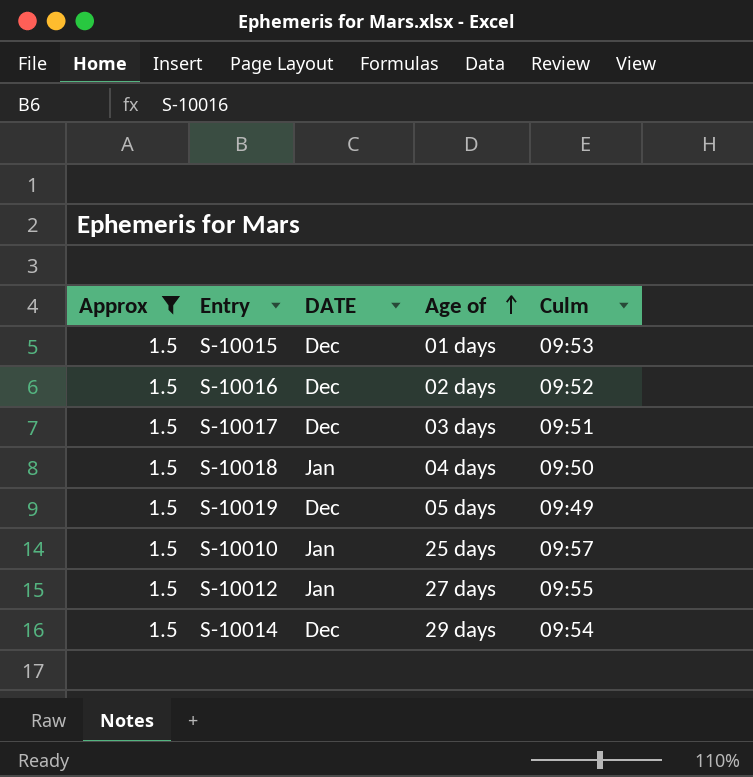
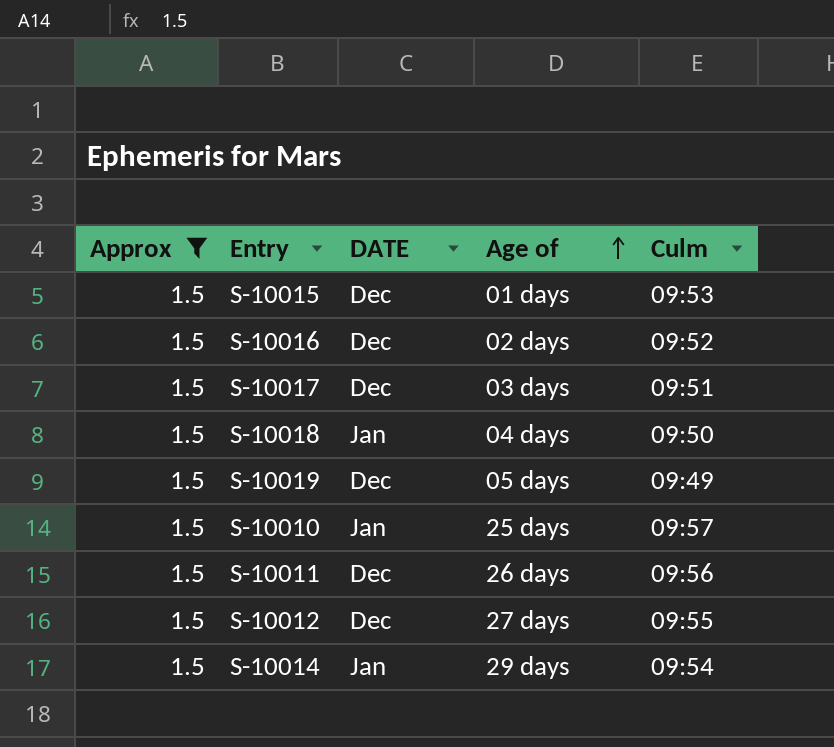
row S-10011: none -> 1.5 | Dec | 26 days | 09:56
S-10012 | DATE: Jan -> Dec
S-10014 | DATE: Dec -> Jan

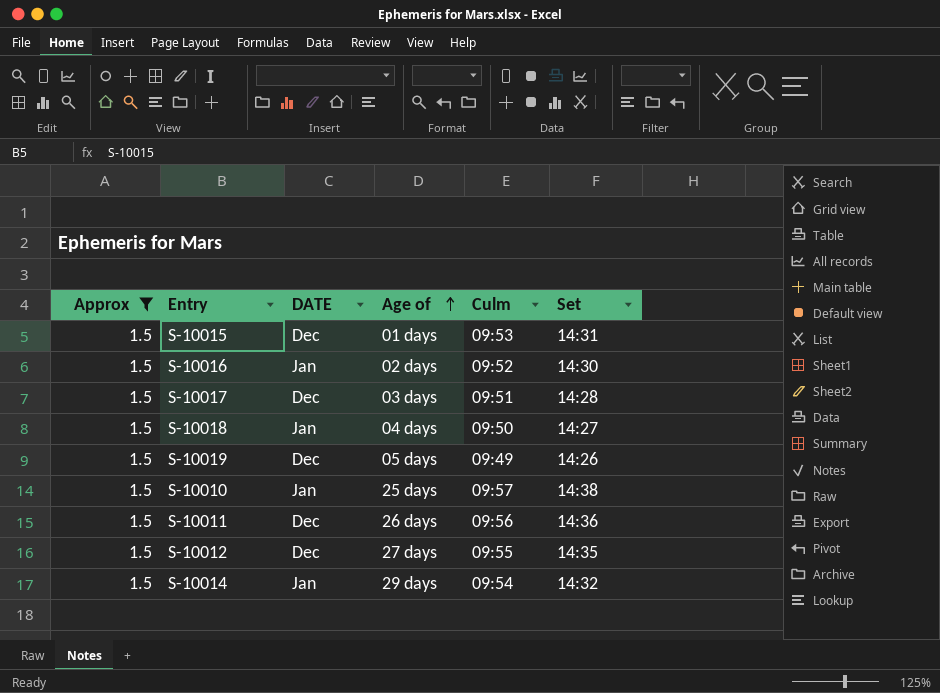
column Set | position: none -> 6
S-10016 | DATE: Dec -> Jan

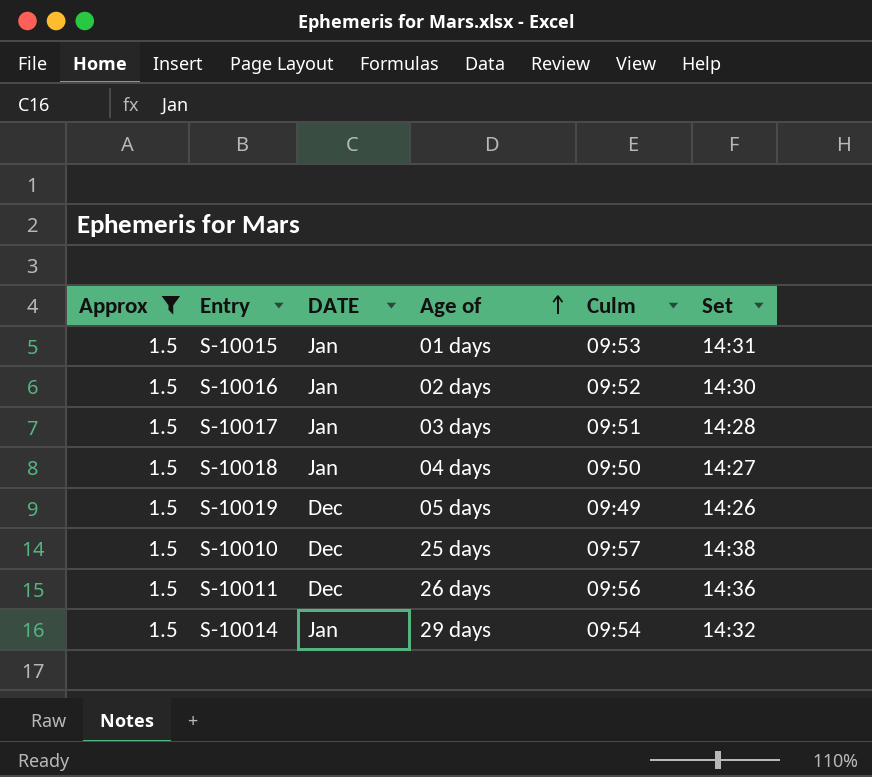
row S-10012: 1.5 | Dec | 27 days | 09:55 | 14:35 -> none
S-10015 | DATE: Dec -> Jan
S-10017 | DATE: Dec -> Jan
S-10010 | DATE: Jan -> Dec

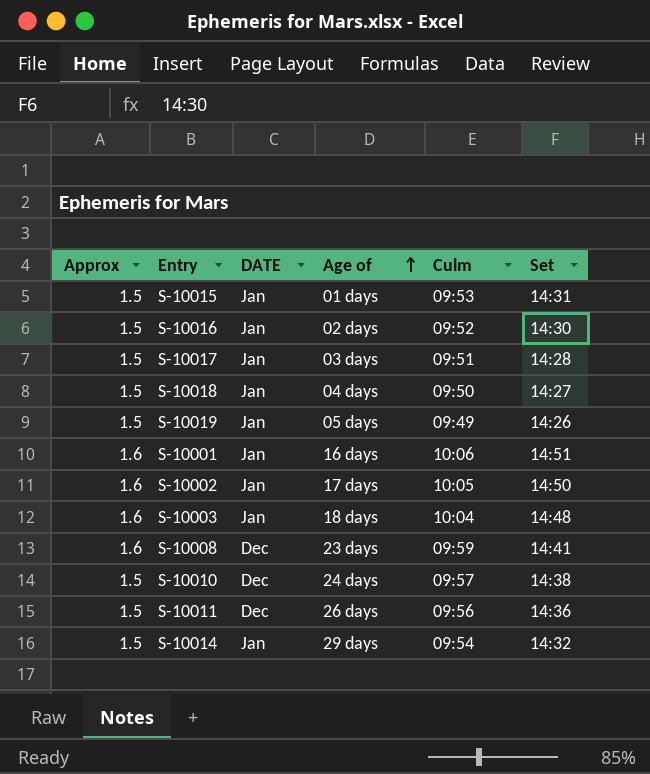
filter: Approx = 1.5 -> none
S-10019 | DATE: Dec -> Jan
S-10010 | Age of: 25 days -> 24 days

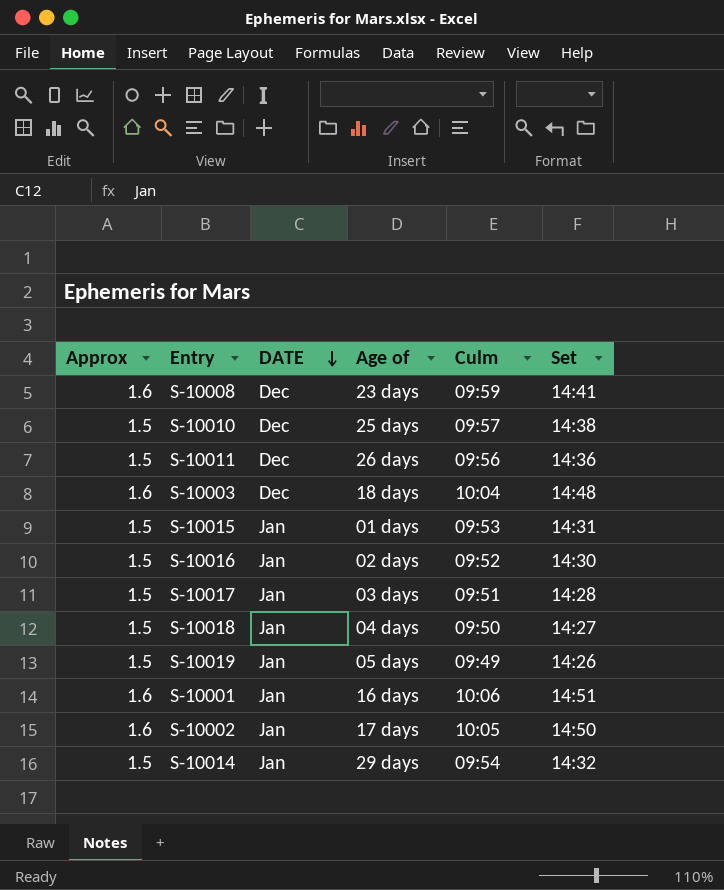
row order: Age of ascending -> DATE descending
S-10010 | Age of: 24 days -> 25 days
S-10003 | DATE: Jan -> Dec

